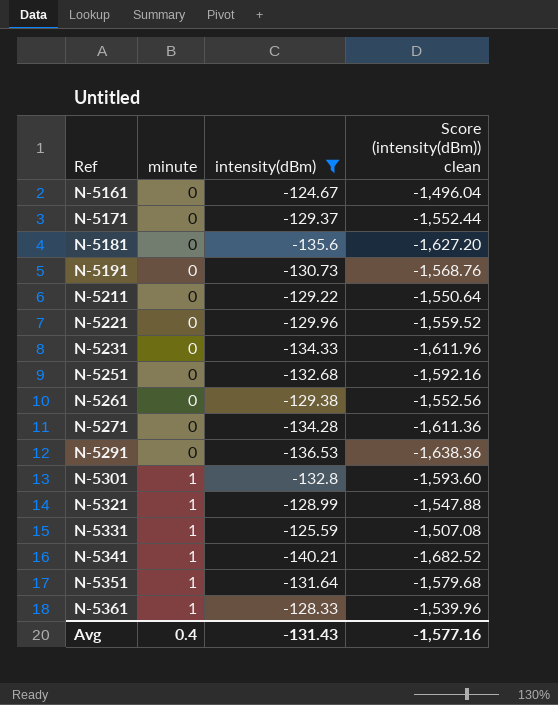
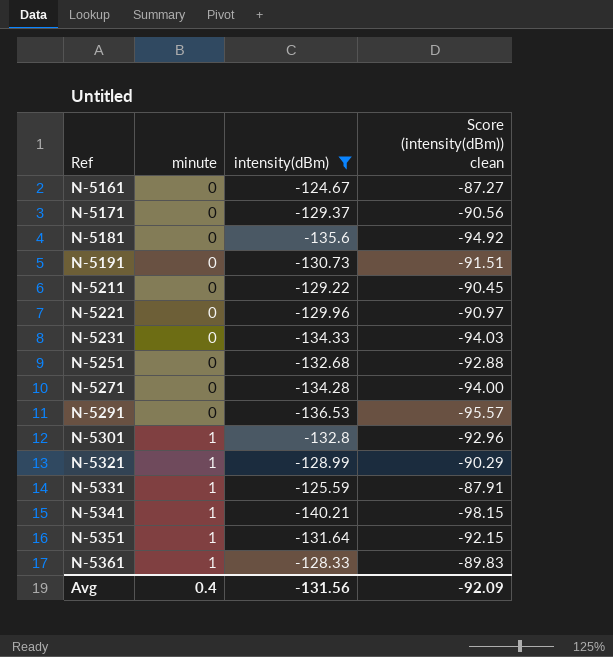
column Score (intensity(dBm)) clean | formula: [intensity(dBm)] * 12 -> [intensity(dBm)] * 0.7
row N-5261: 0 | -129.38 | -1,552.56 -> none
Avg | intensity(dBm): -131.43 -> -131.56
Avg | Score (intensity(dBm)) clean: -1,577.16 -> -92.09

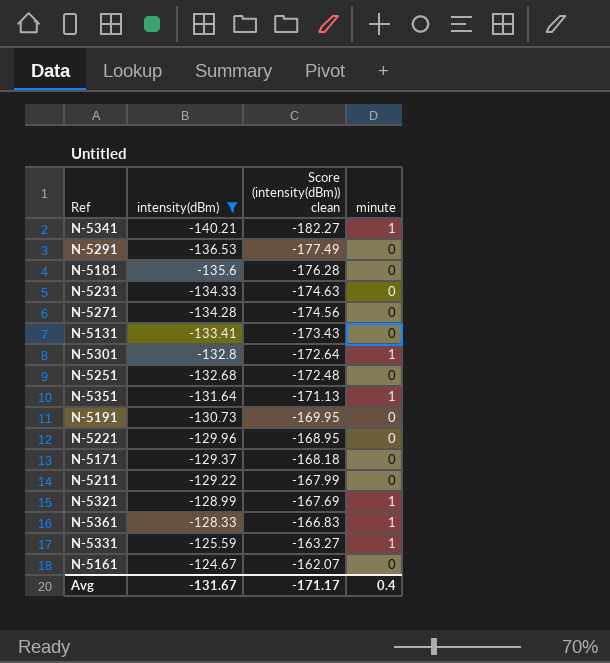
row order: Ref ascending -> intensity(dBm) ascending
column Score (intensity(dBm)) clean | formula: [intensity(dBm)] * 0.7 -> [intensity(dBm)] * 1.3
column minute | position: 2 -> 4
row N-5131: none -> -133.41 | -173.43 | 0
Avg | intensity(dBm): -131.56 -> -131.67
Avg | Score (intensity(dBm)) clean: -92.09 -> -171.17

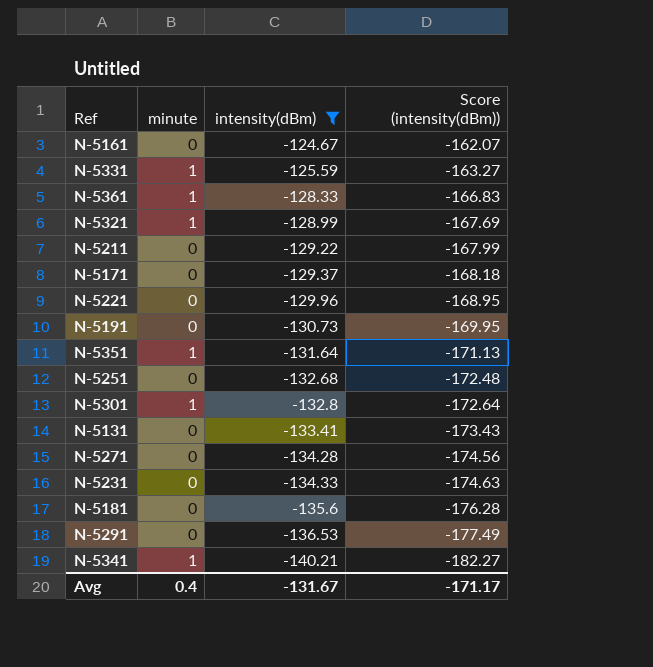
row order: intensity(dBm) ascending -> intensity(dBm) descending
column minute | position: 4 -> 2
column name: Score (intensity(dBm)) clean -> Score (intensity(dBm))

